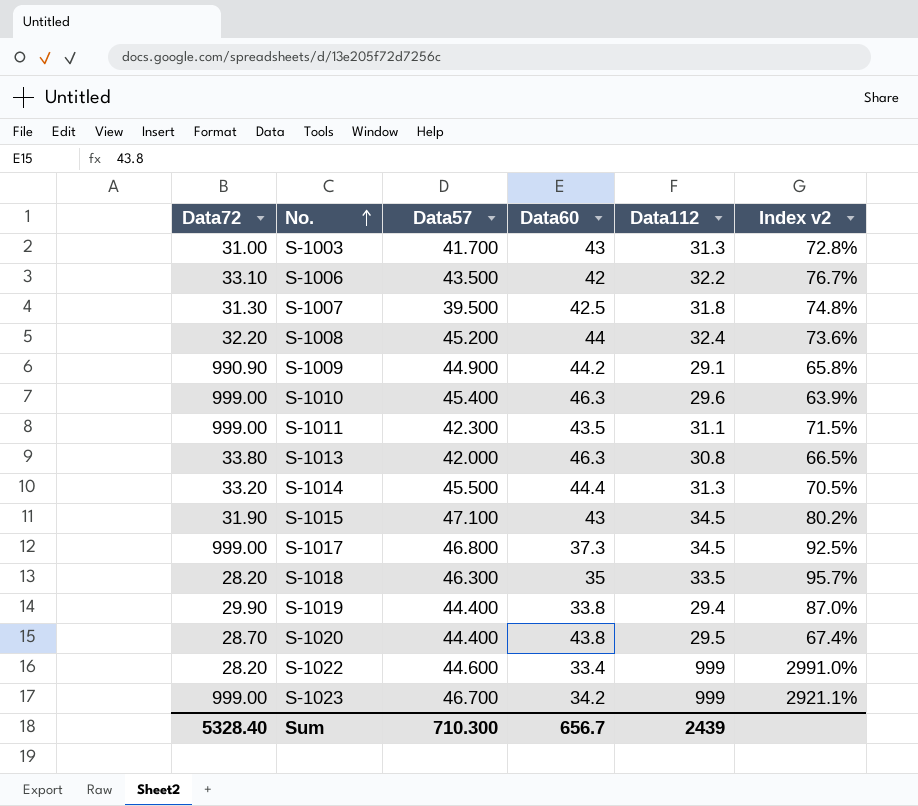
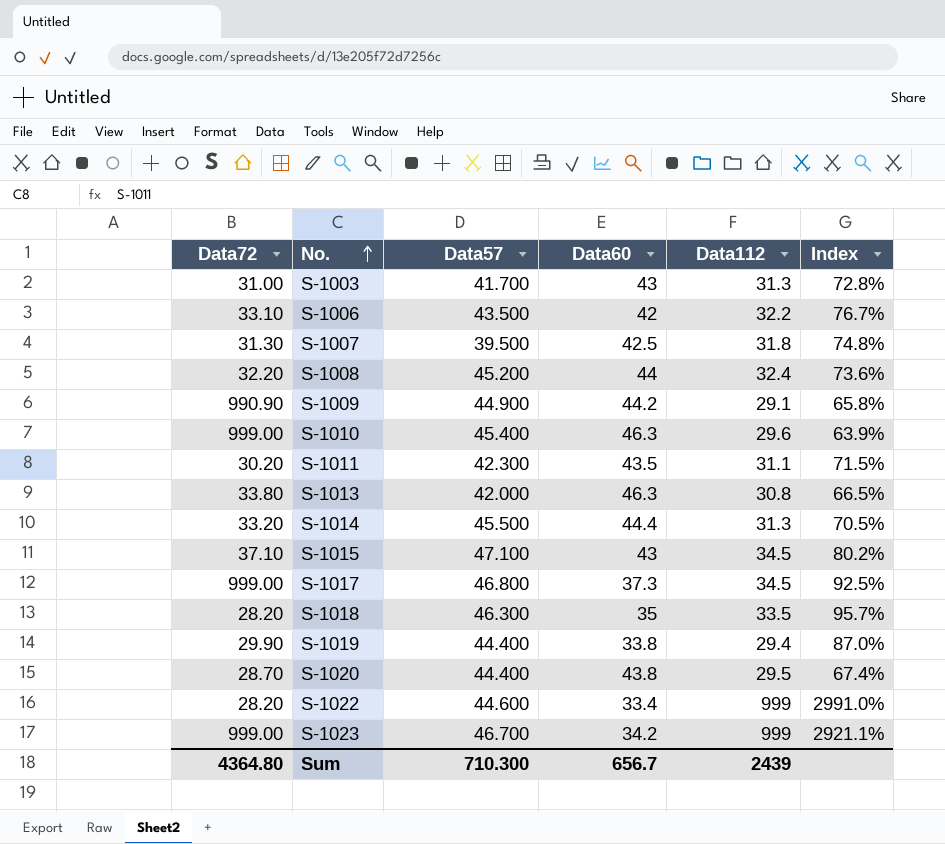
column name: Index v2 -> Index
S-1011 | Data72: 999.00 -> 30.20
S-1015 | Data72: 31.90 -> 37.10
Sum | Data72: 5328.40 -> 4364.80

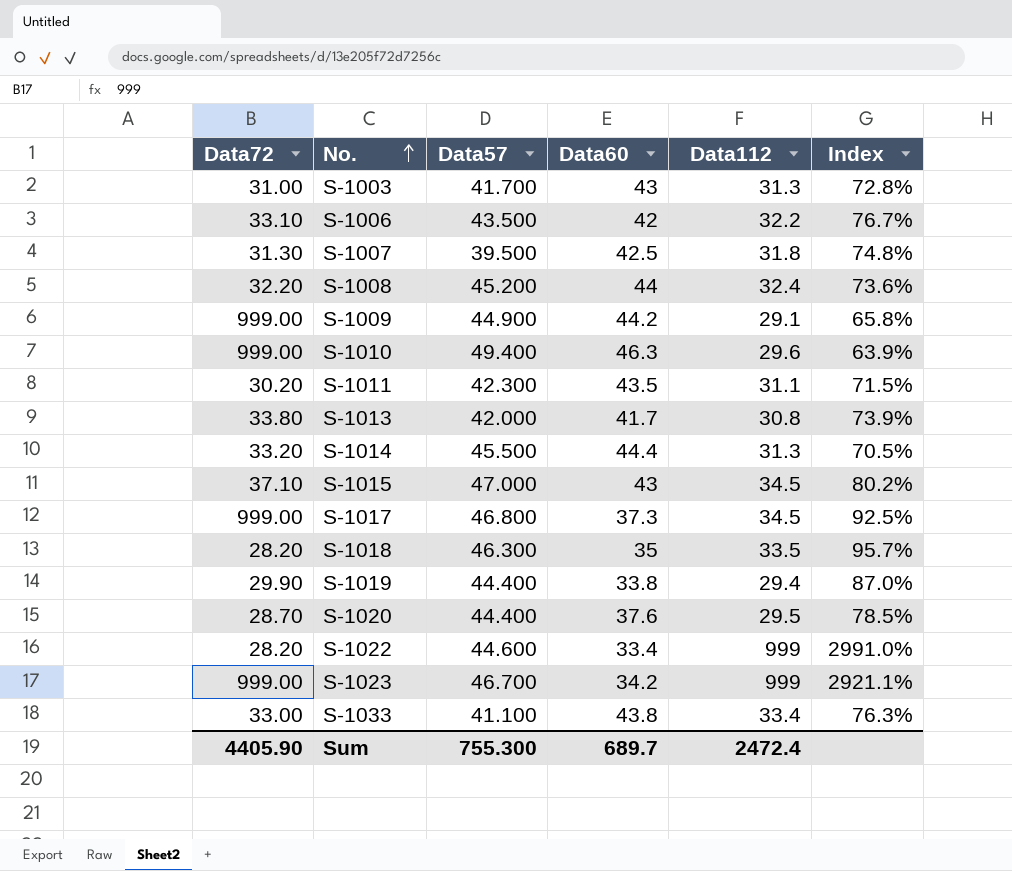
S-1009 | Data72: 990.90 -> 999.00
S-1010 | Data57: 45.400 -> 49.400
S-1013 | Data60: 46.3 -> 41.7
S-1013 | Index: 66.5% -> 73.9%
S-1015 | Data57: 47.100 -> 47.000
S-1020 | Data60: 43.8 -> 37.6
S-1020 | Index: 67.4% -> 78.5%
row S-1033: none -> 33.00 | 41.100 | 43.8 | 33.4 | 76.3%
Sum | Data72: 4364.80 -> 4405.90
Sum | Data57: 710.300 -> 755.300
Sum | Data60: 656.7 -> 689.7
Sum | Data112: 2439 -> 2472.4

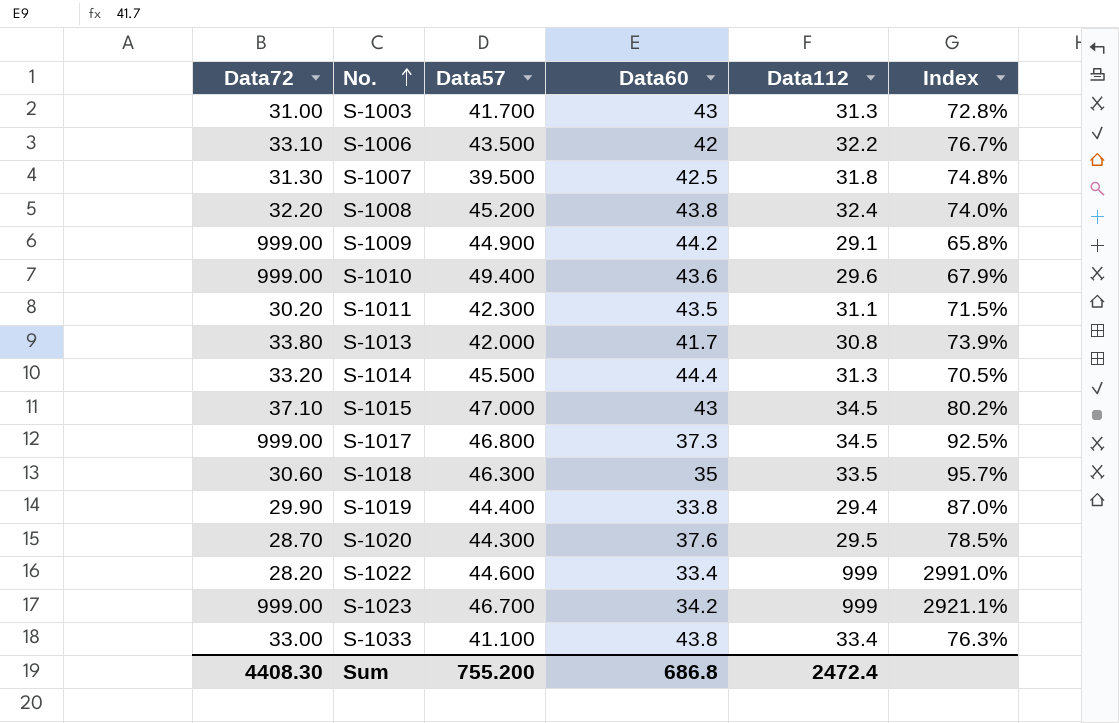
S-1008 | Data60: 44 -> 43.8
S-1008 | Index: 73.6% -> 74.0%
S-1010 | Data60: 46.3 -> 43.6
S-1010 | Index: 63.9% -> 67.9%
S-1018 | Data72: 28.20 -> 30.60
S-1020 | Data57: 44.400 -> 44.300
Sum | Data72: 4405.90 -> 4408.30
Sum | Data57: 755.300 -> 755.200
Sum | Data60: 689.7 -> 686.8

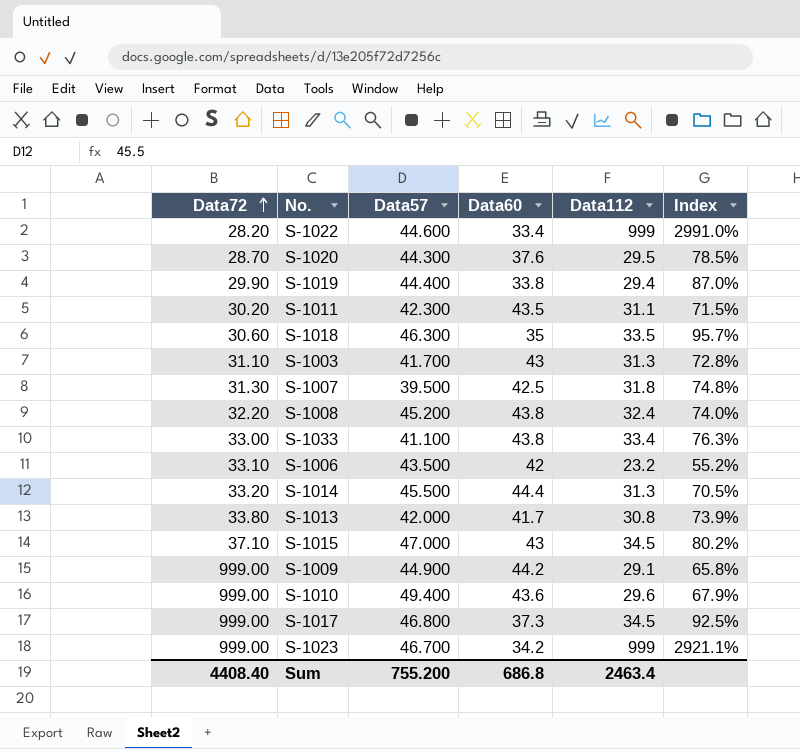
row order: No. ascending -> Data72 ascending
S-1003 | Data72: 31.00 -> 31.10
S-1006 | Data112: 32.2 -> 23.2
S-1006 | Index: 76.7% -> 55.2%
Sum | Data72: 4408.30 -> 4408.40
Sum | Data112: 2472.4 -> 2463.4

